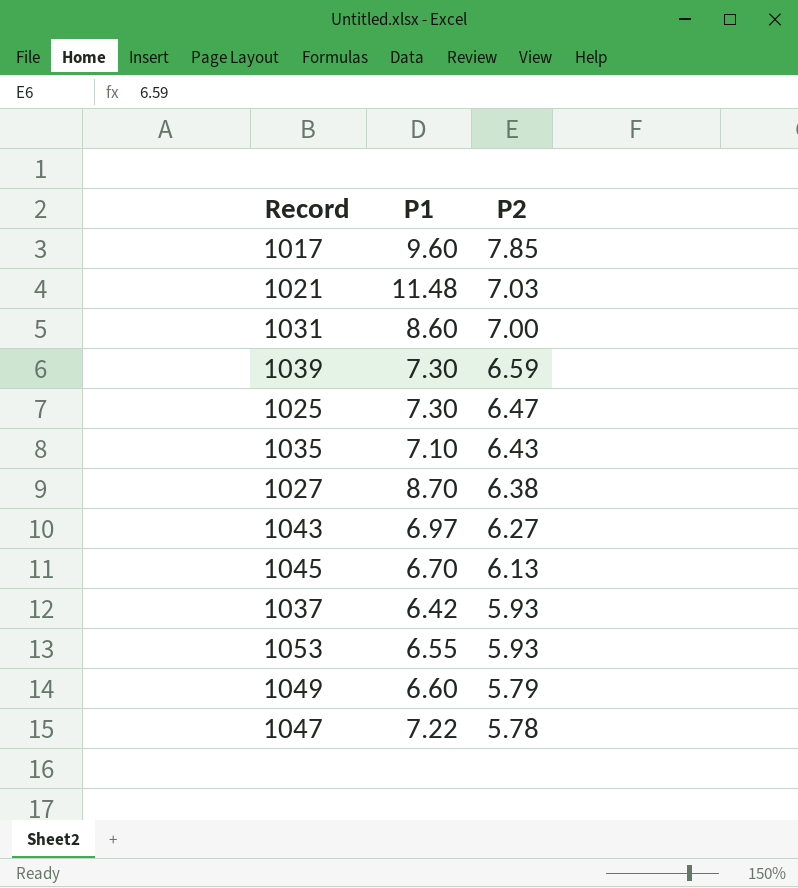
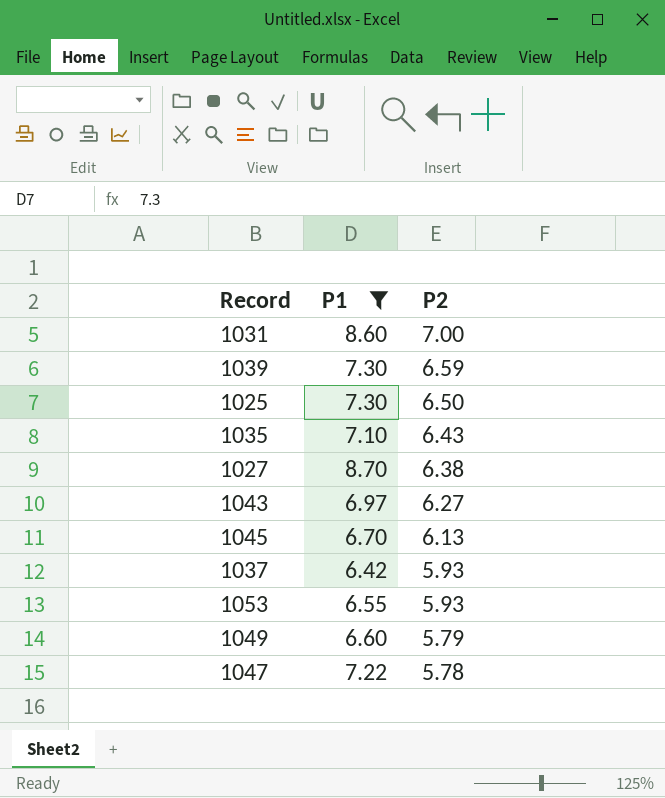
filter: none -> P1 <= 8.70
1025 | P2: 6.47 -> 6.50

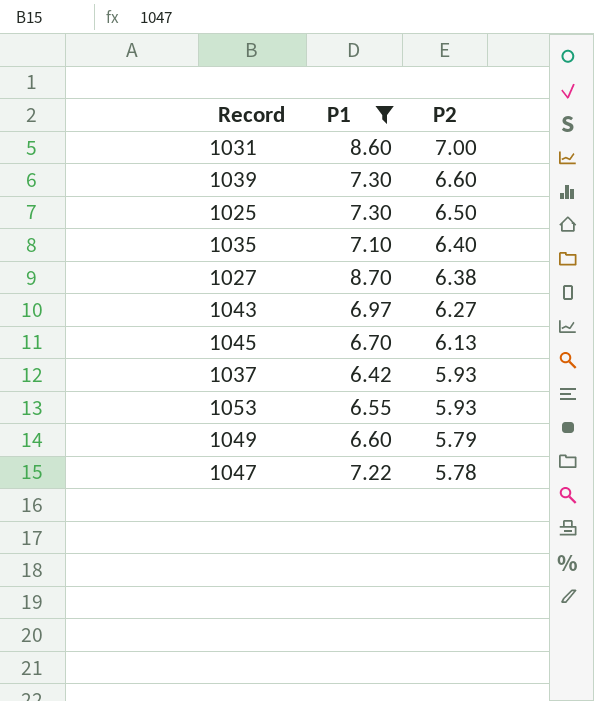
1039 | P2: 6.59 -> 6.60
1035 | P2: 6.43 -> 6.40

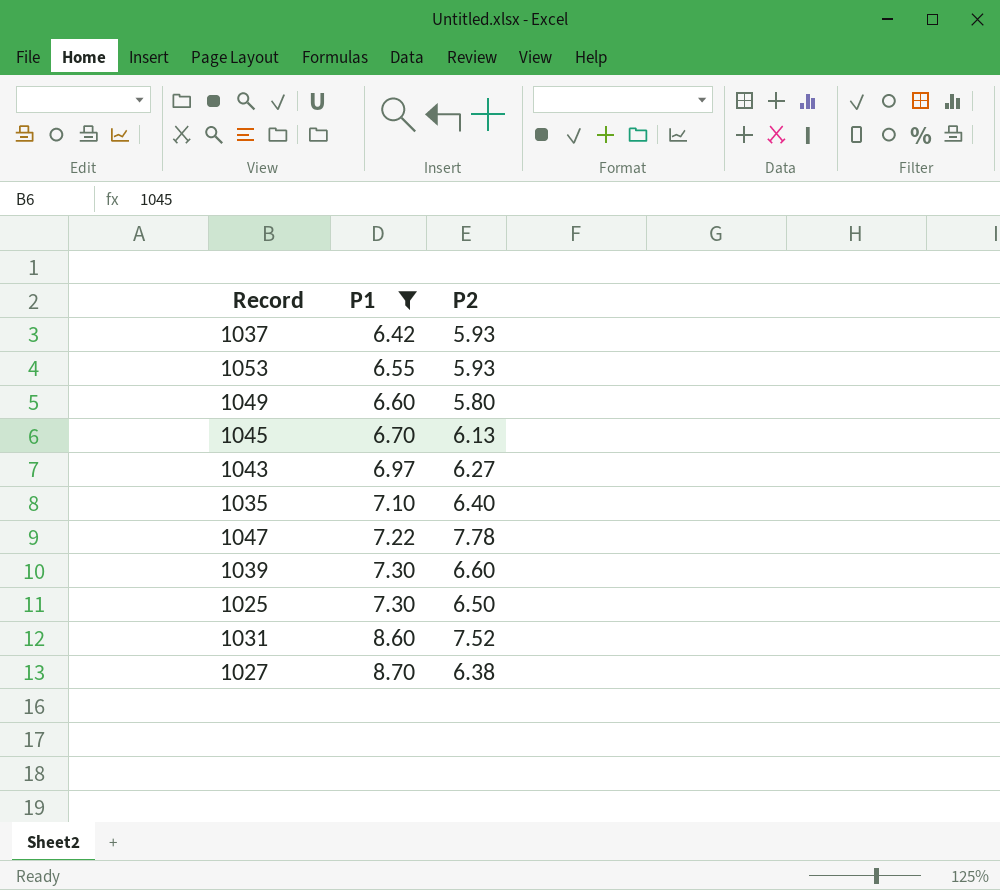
row order: P2 descending -> P1 ascending
1049 | P2: 5.79 -> 5.80
1047 | P2: 5.78 -> 7.78
1031 | P2: 7.00 -> 7.52

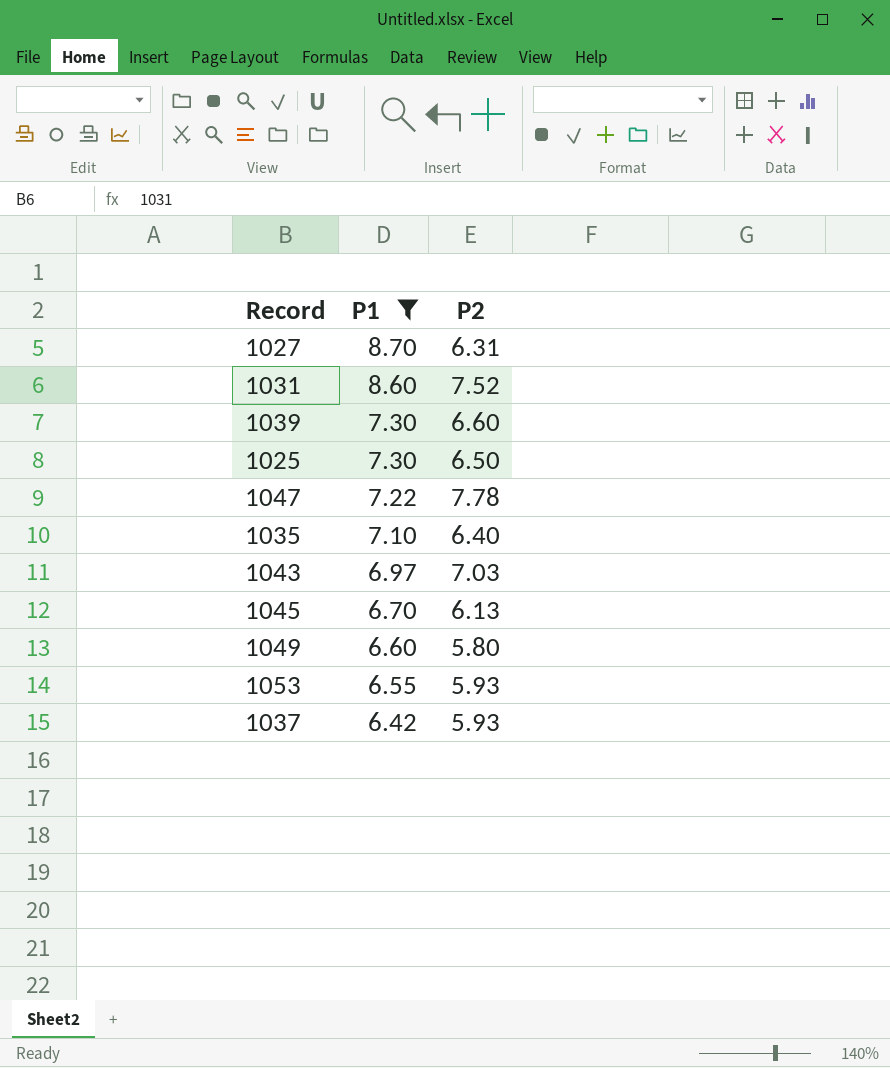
row order: P1 ascending -> P1 descending
1027 | P2: 6.38 -> 6.31
1043 | P2: 6.27 -> 7.03

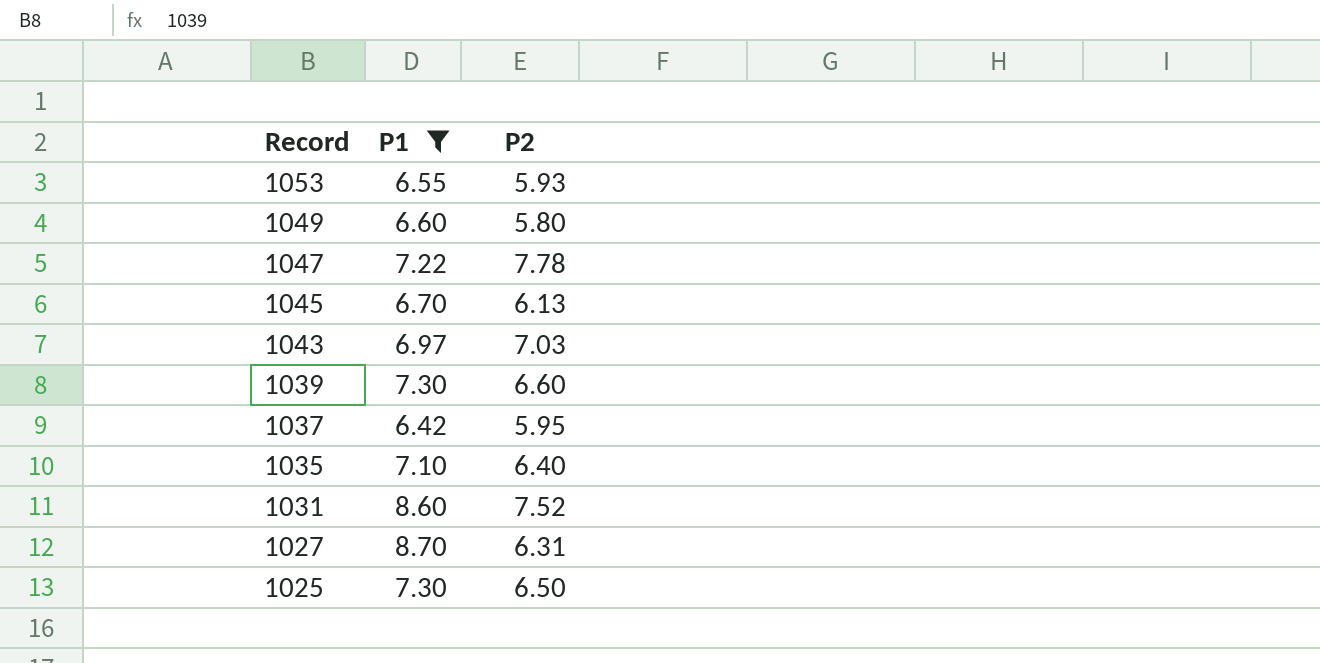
row order: P1 descending -> Record descending
1037 | P2: 5.93 -> 5.95

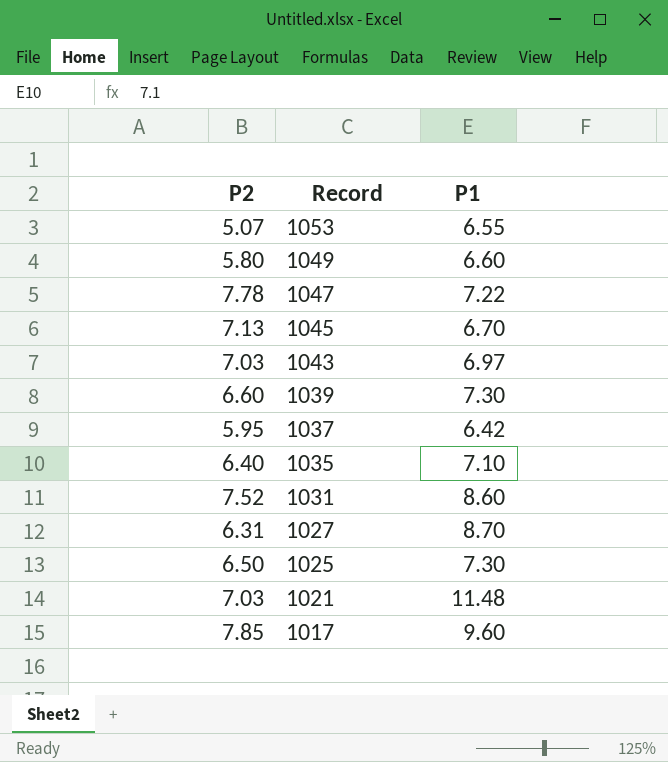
filter: P1 <= 8.70 -> none
column P2 | position: 3 -> 1
1053 | P2: 5.93 -> 5.07
1045 | P2: 6.13 -> 7.13

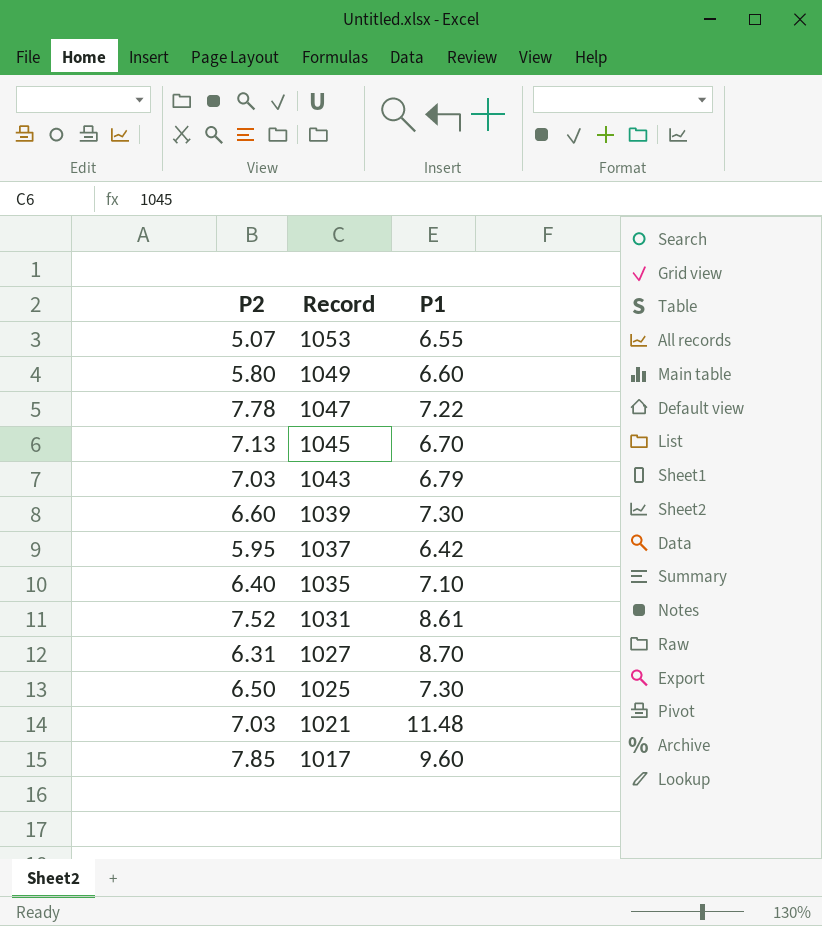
1043 | P1: 6.97 -> 6.79
1031 | P1: 8.60 -> 8.61

